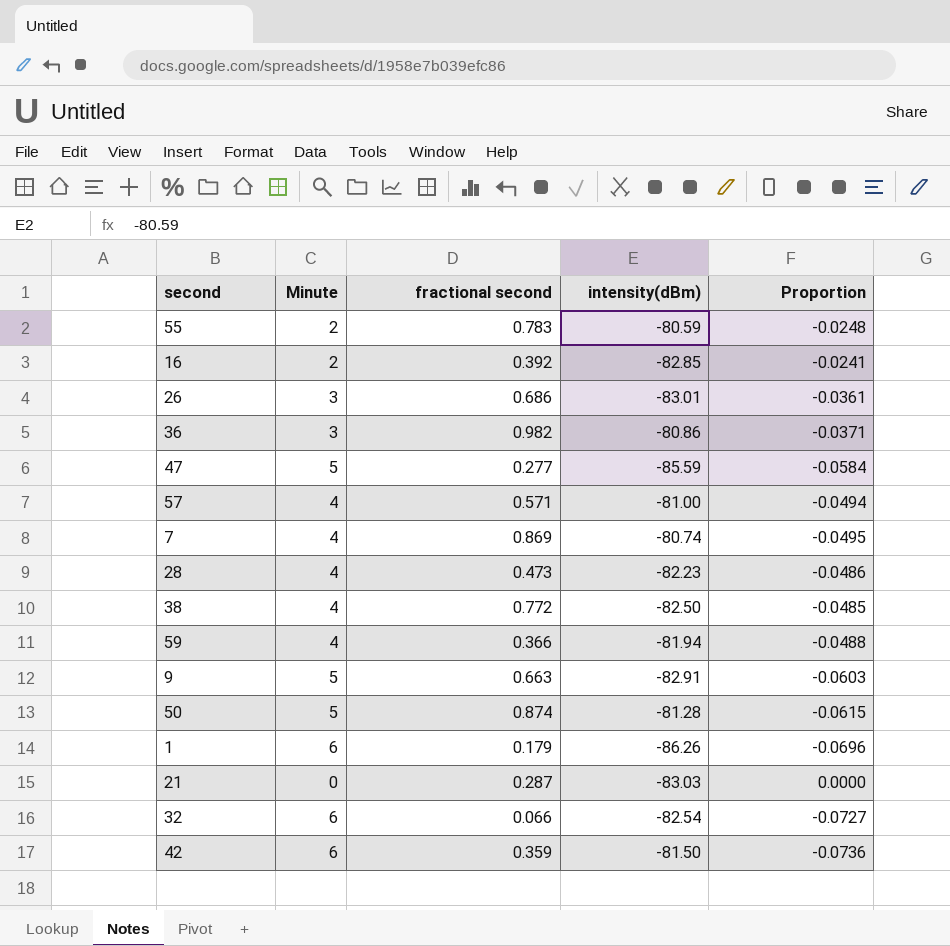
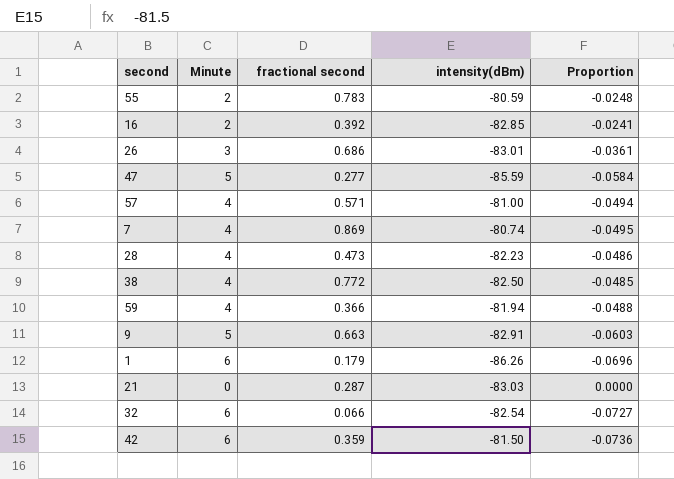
row 36: 3 | 0.982 | -80.86 | -0.0371 -> none
row 50: 5 | 0.874 | -81.28 | -0.0615 -> none

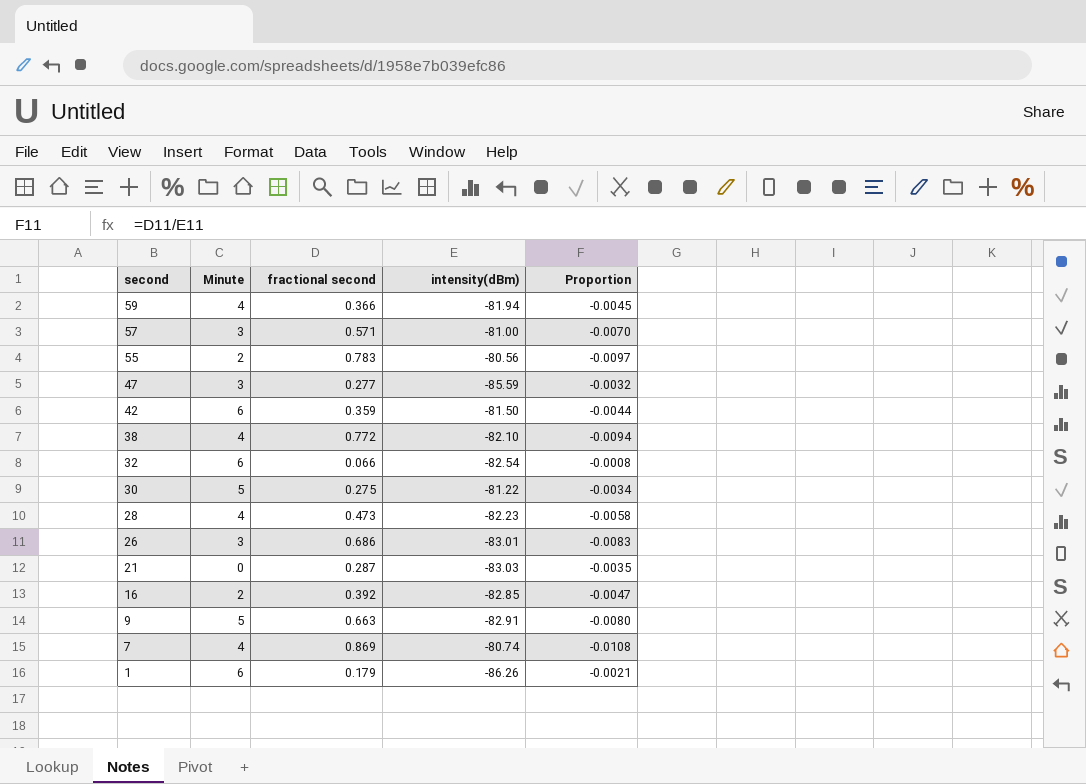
row order: none -> second descending
column Proportion | formula: [Minute] / [intensity(dBm)] -> [fractional second] / [intensity(dBm)]
57 | Minute: 4 -> 3
55 | intensity(dBm): -80.59 -> -80.56
47 | Minute: 5 -> 3
38 | intensity(dBm): -82.50 -> -82.10
row 30: none -> 5 | 0.275 | -81.22 | -0.0034

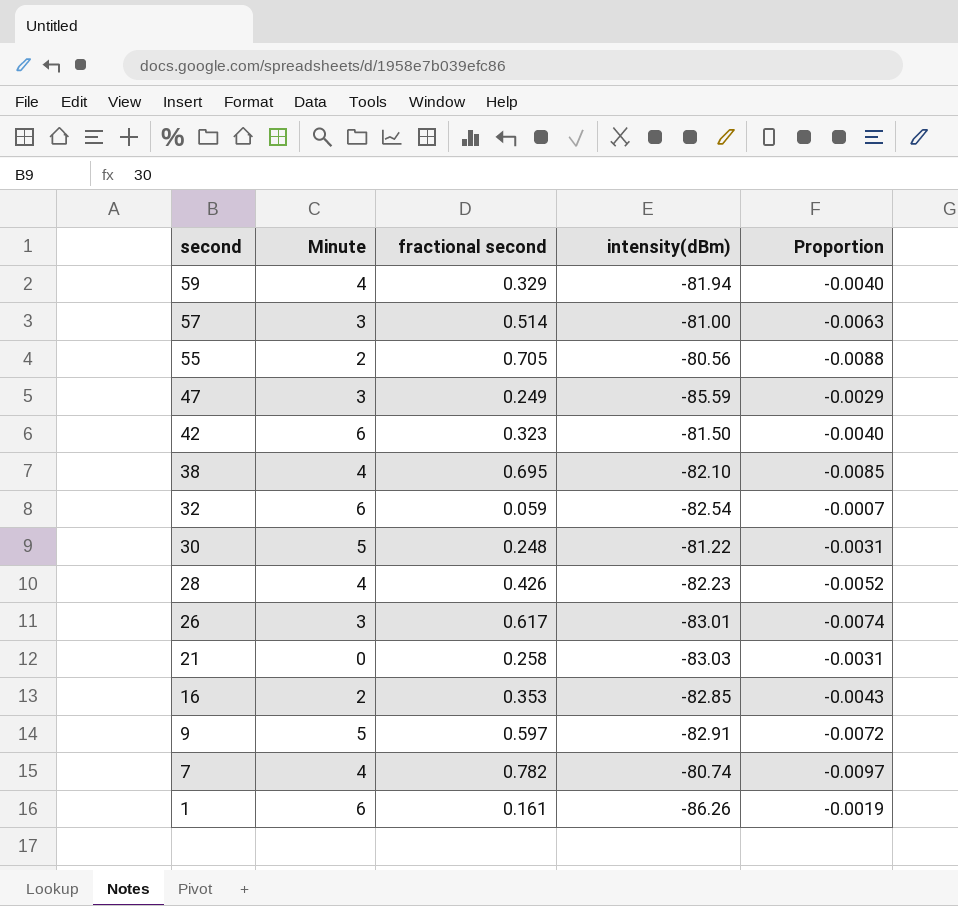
59 | fractional second: 0.366 -> 0.329
59 | Proportion: -0.0045 -> -0.0040
57 | fractional second: 0.571 -> 0.514
57 | Proportion: -0.0070 -> -0.0063
55 | fractional second: 0.783 -> 0.705
55 | Proportion: -0.0097 -> -0.0088
47 | fractional second: 0.277 -> 0.249
47 | Proportion: -0.0032 -> -0.0029
42 | fractional second: 0.359 -> 0.323
42 | Proportion: -0.0044 -> -0.0040
38 | fractional second: 0.772 -> 0.695
38 | Proportion: -0.0094 -> -0.0085
32 | fractional second: 0.066 -> 0.059
32 | Proportion: -0.0008 -> -0.0007
30 | fractional second: 0.275 -> 0.248
30 | Proportion: -0.0034 -> -0.0031
28 | fractional second: 0.473 -> 0.426
28 | Proportion: -0.0058 -> -0.0052
26 | fractional second: 0.686 -> 0.617
26 | Proportion: -0.0083 -> -0.0074
21 | fractional second: 0.287 -> 0.258
21 | Proportion: -0.0035 -> -0.0031
16 | fractional second: 0.392 -> 0.353
16 | Proportion: -0.0047 -> -0.0043
9 | fractional second: 0.663 -> 0.597
9 | Proportion: -0.0080 -> -0.0072
7 | fractional second: 0.869 -> 0.782
7 | Proportion: -0.0108 -> -0.0097
1 | fractional second: 0.179 -> 0.161
1 | Proportion: -0.0021 -> -0.0019

